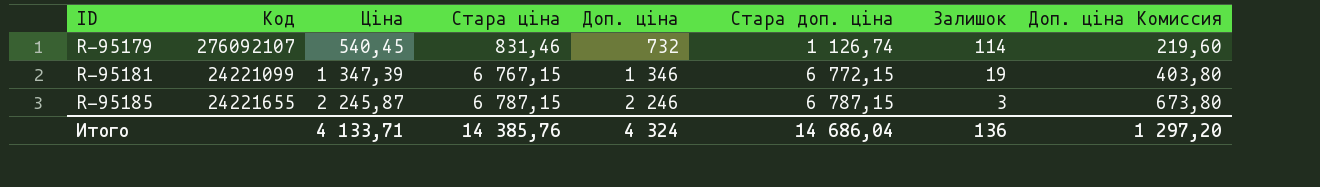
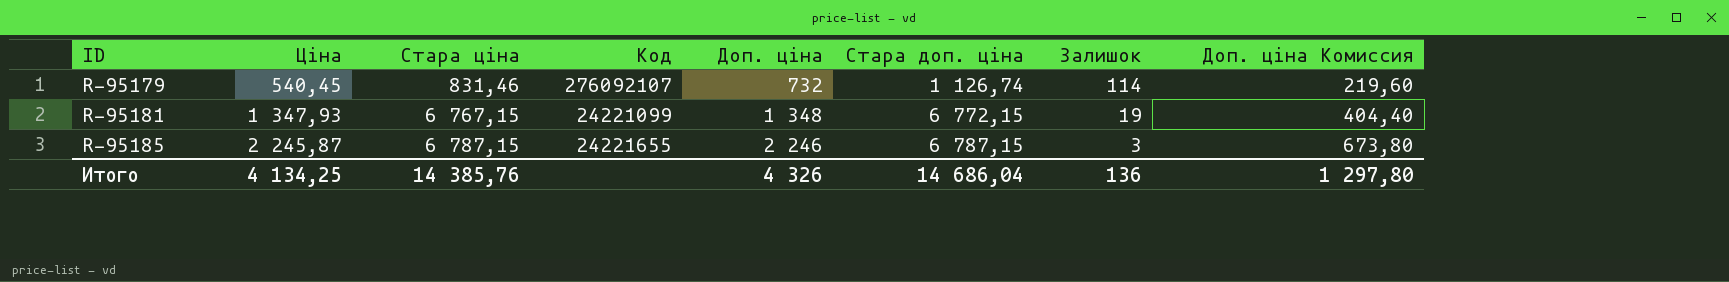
column Код | position: 2 -> 4
R-95181 | Ціна: 1 347,39 -> 1 347,93
R-95181 | Доп. ціна: 1 346 -> 1 348
R-95181 | Доп. ціна Комиссия: 403,80 -> 404,40
Итого | Ціна: 4 133,71 -> 4 134,25
Итого | Доп. ціна: 4 324 -> 4 326
Итого | Доп. ціна Комиссия: 1 297,20 -> 1 297,80

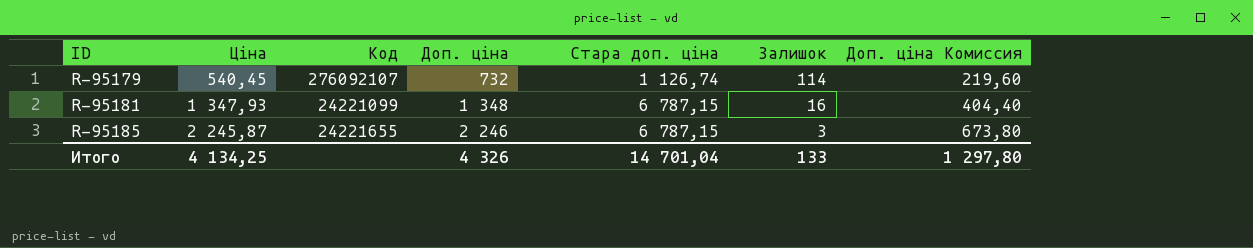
column Стара ціна | position: 3 -> none
R-95181 | Стара доп. ціна: 6 772,15 -> 6 787,15
R-95181 | Залишок: 19 -> 16
Итого | Стара доп. ціна: 14 686,04 -> 14 701,04
Итого | Залишок: 136 -> 133

